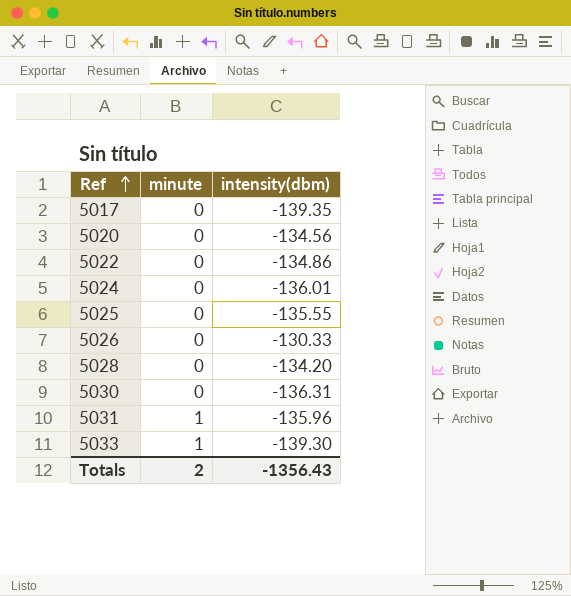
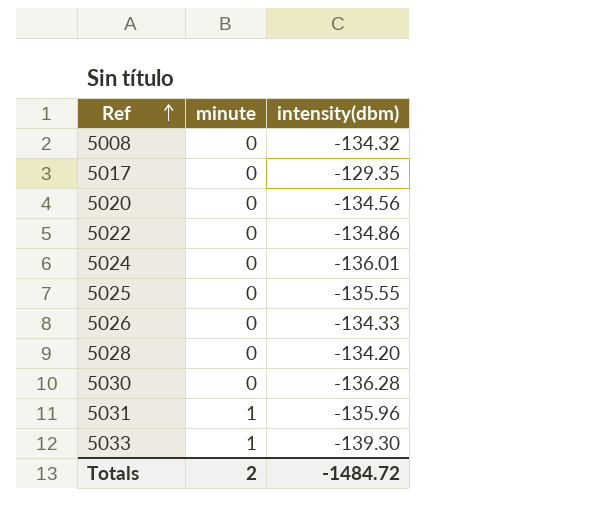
row 5008: none -> 0 | -134.32
5017 | intensity(dbm): -139.35 -> -129.35
5026 | intensity(dbm): -130.33 -> -134.33
5030 | intensity(dbm): -136.31 -> -136.28
Totals | intensity(dbm): -1356.43 -> -1484.72

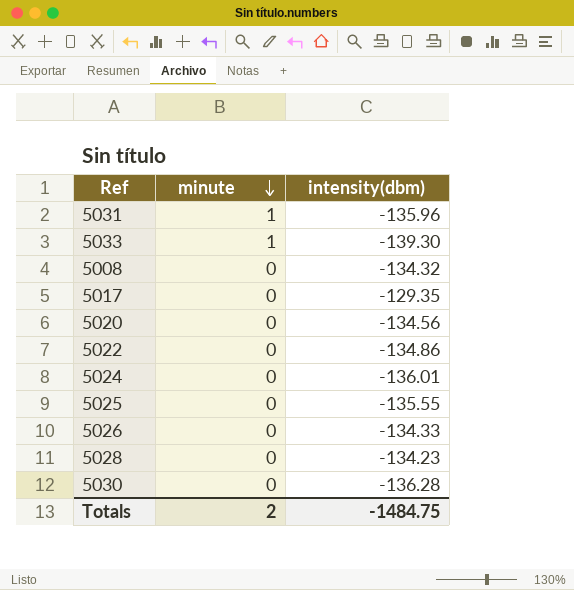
row order: Ref ascending -> minute descending
5028 | intensity(dbm): -134.20 -> -134.23
Totals | intensity(dbm): -1484.72 -> -1484.75

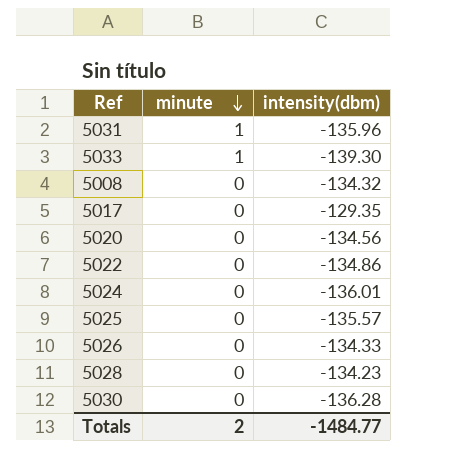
5025 | intensity(dbm): -135.55 -> -135.57
Totals | intensity(dbm): -1484.75 -> -1484.77

